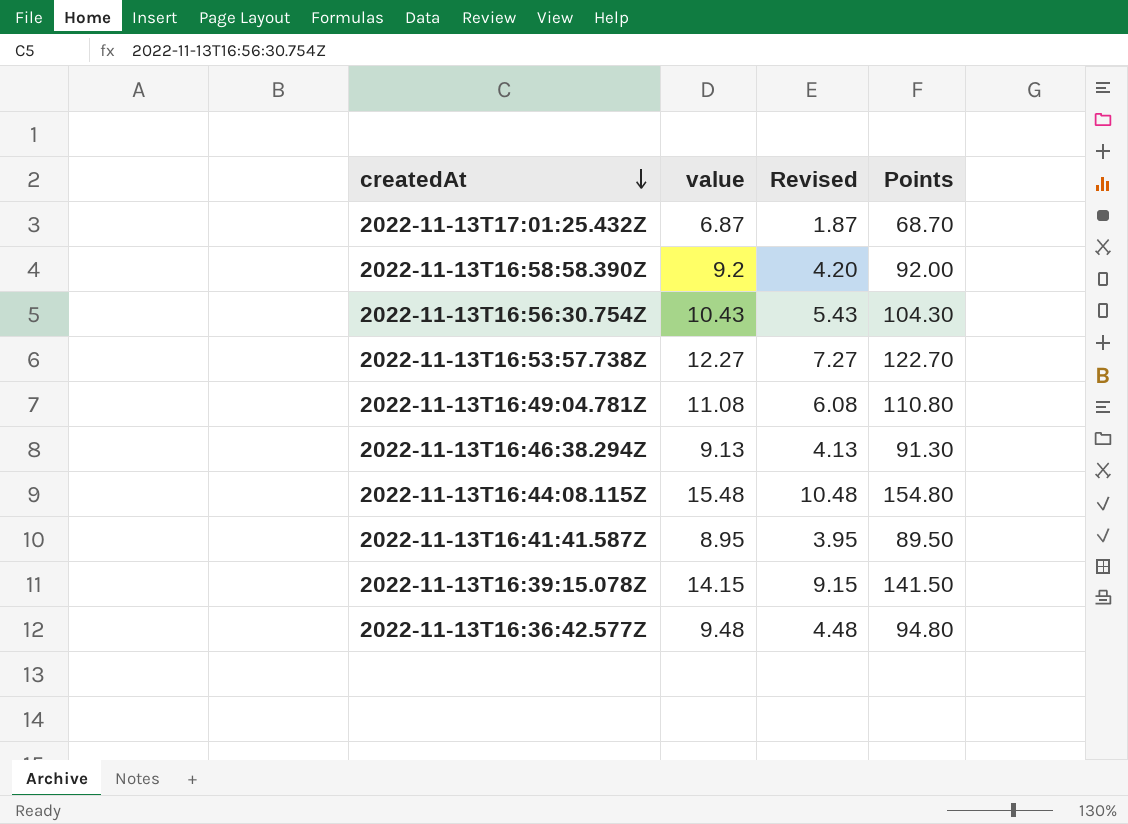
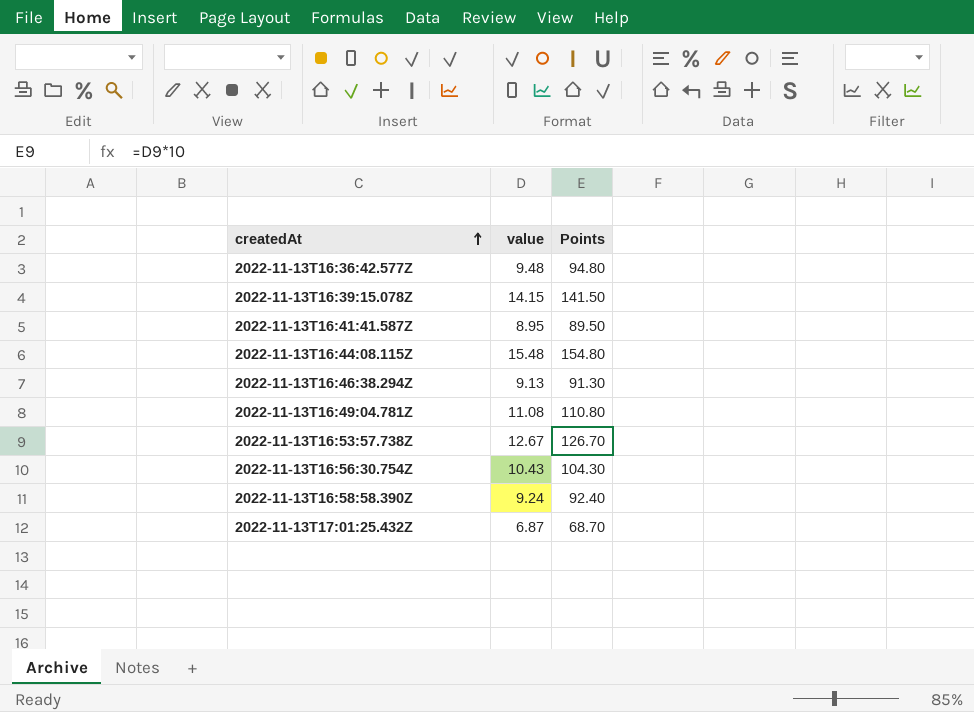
row order: createdAt descending -> createdAt ascending
column Revised | formula: [value] - 5 -> none
2022-11-13T16:53:57.738Z | value: 12.27 -> 12.67
2022-11-13T16:53:57.738Z | Points: 122.70 -> 126.70
2022-11-13T16:58:58.390Z | value: 9.2 -> 9.24
2022-11-13T16:58:58.390Z | Points: 92.00 -> 92.40

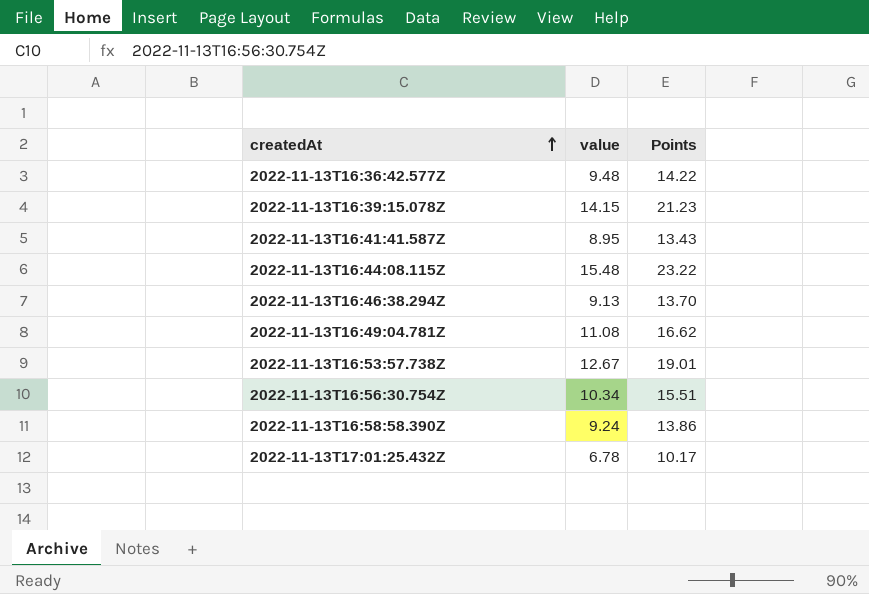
column Points | formula: [value] * 10 -> [value] * 1.5
2022-11-13T16:56:30.754Z | value: 10.43 -> 10.34
2022-11-13T17:01:25.432Z | value: 6.87 -> 6.78

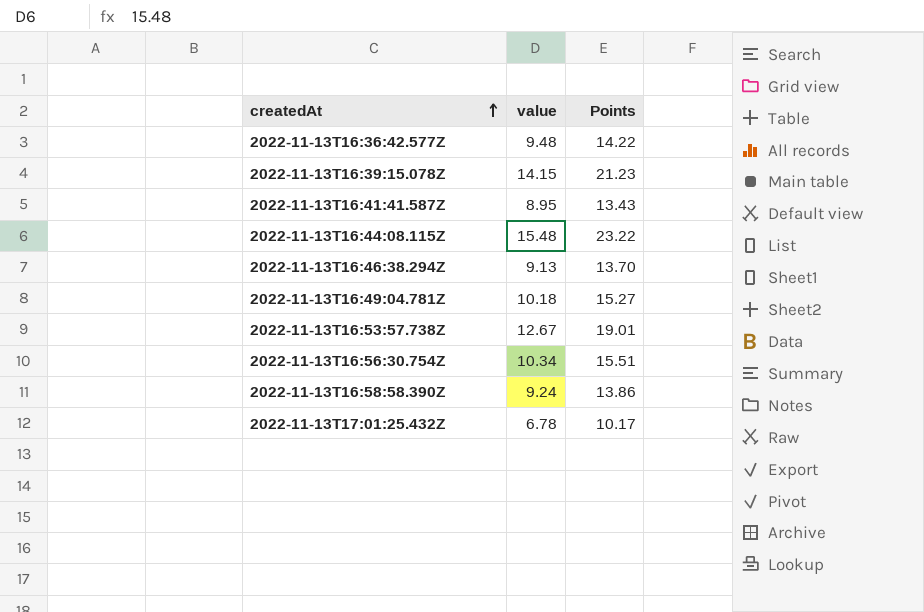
2022-11-13T16:49:04.781Z | value: 11.08 -> 10.18
2022-11-13T16:49:04.781Z | Points: 16.62 -> 15.27

